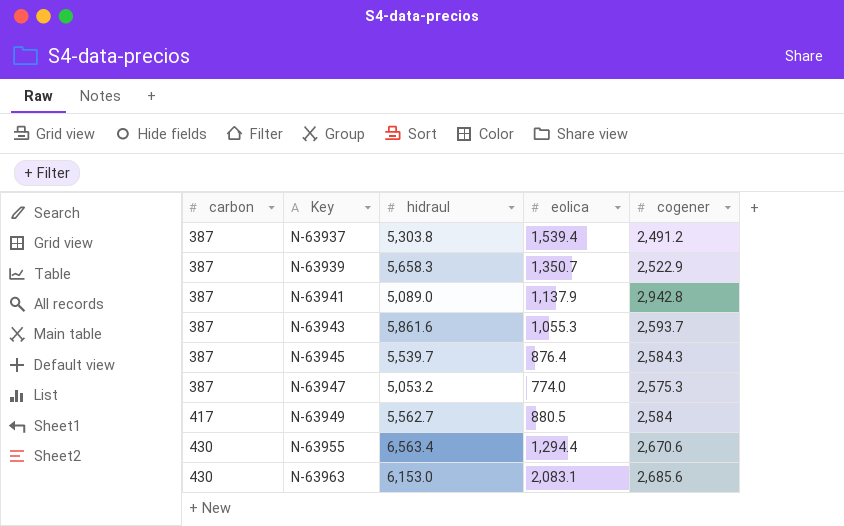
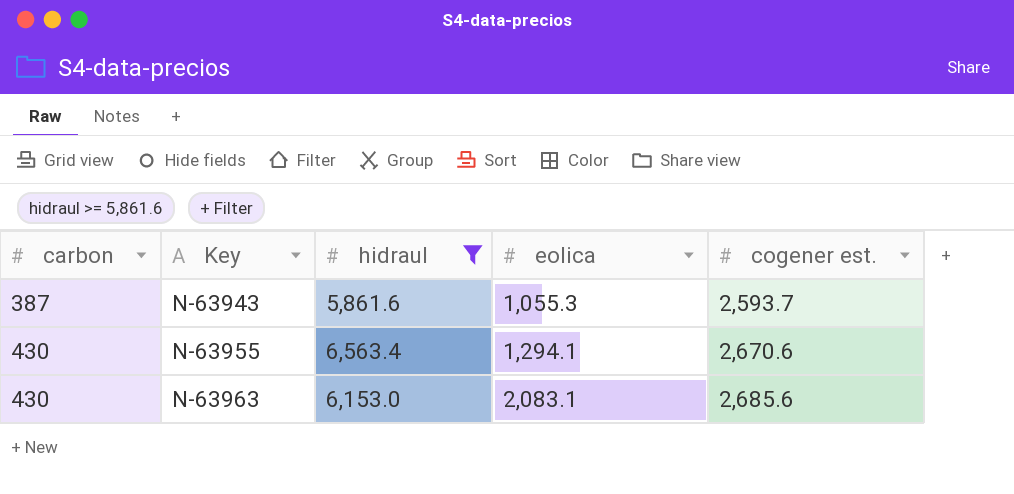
filter: none -> hidraul >= 5,861.6
column name: cogener -> cogener est.
N-63955 | eolica: 1,294.4 -> 1,294.1

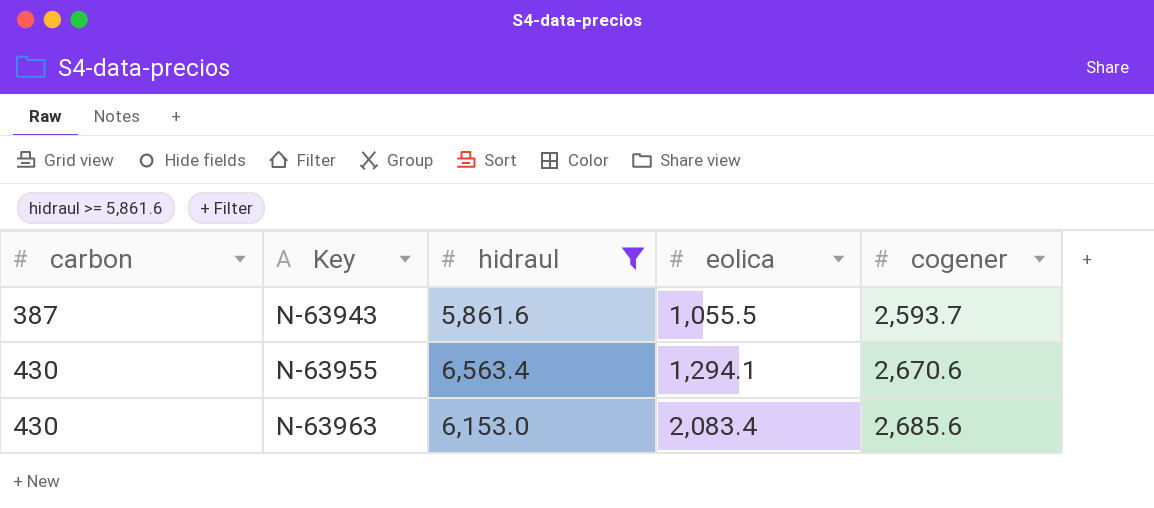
column name: cogener est. -> cogener
N-63943 | eolica: 1,055.3 -> 1,055.5
N-63963 | eolica: 2,083.1 -> 2,083.4

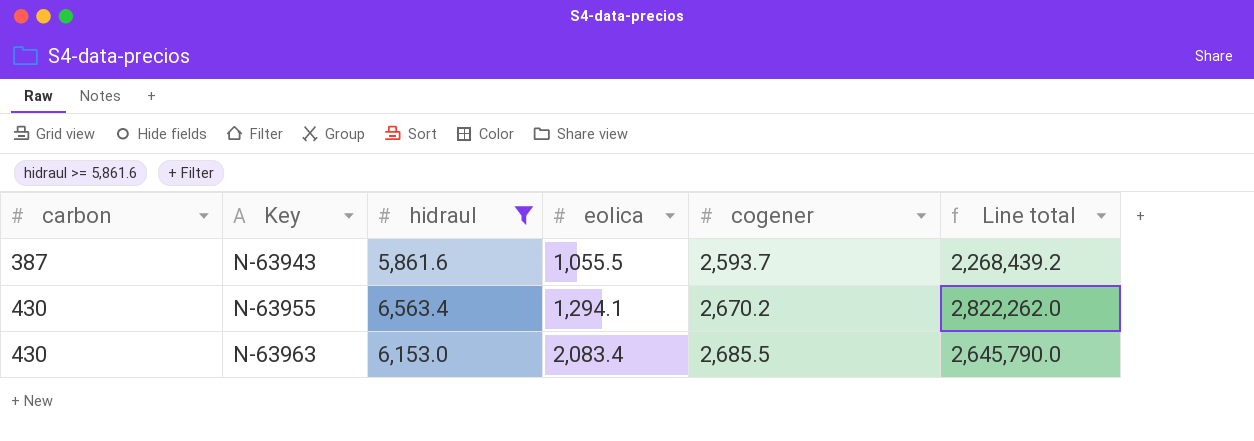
column Line total | formula: none -> [carbon] * [hidraul]
N-63955 | cogener: 2,670.6 -> 2,670.2
N-63963 | cogener: 2,685.6 -> 2,685.5

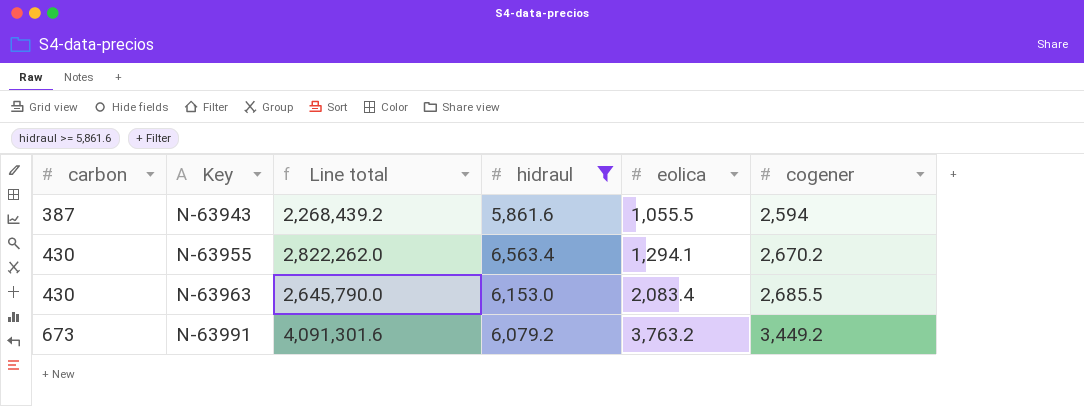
column Line total | position: 6 -> 3
N-63943 | cogener: 2,593.7 -> 2,594
row N-63991: none -> 673 | 4,091,301.6 | 6,079.2 | 3,763.2 | 3,449.2

